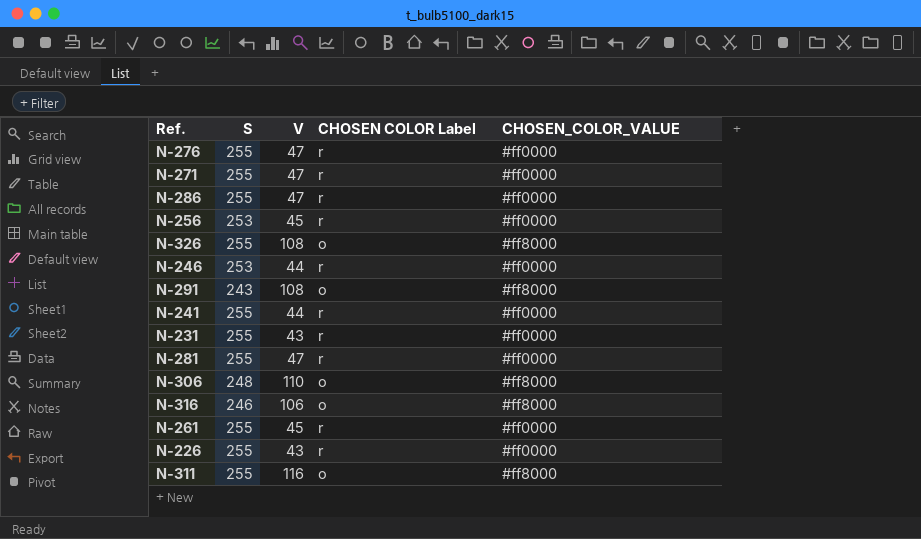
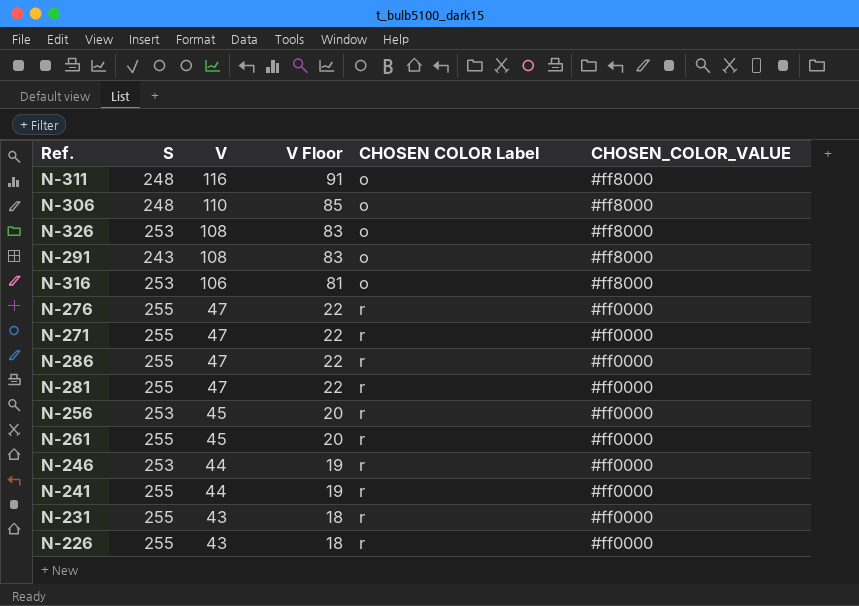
row order: none -> V descending
column V Floor | formula: none -> [V] - 25
N-311 | S: 255 -> 248
N-326 | S: 255 -> 253
N-316 | S: 246 -> 253

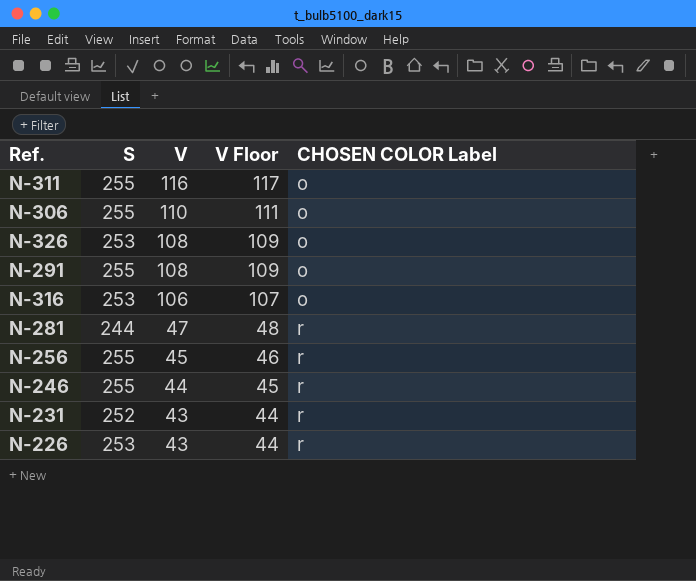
column CHOSEN_COLOR_VALUE | position: 6 -> none
column V Floor | formula: [V] - 25 -> [V] + 1
row N-276: 255 | 47 | 22 | r | #ff0000 -> none
row N-271: 255 | 47 | 22 | r | #ff0000 -> none
row N-286: 255 | 47 | 22 | r | #ff0000 -> none
row N-261: 255 | 45 | 20 | r | #ff0000 -> none
row N-241: 255 | 44 | 19 | r | #ff0000 -> none
N-311 | S: 248 -> 255
N-306 | S: 248 -> 255
N-291 | S: 243 -> 255
N-281 | S: 255 -> 244
N-256 | S: 253 -> 255
N-246 | S: 253 -> 255
N-231 | S: 255 -> 252
N-226 | S: 255 -> 253

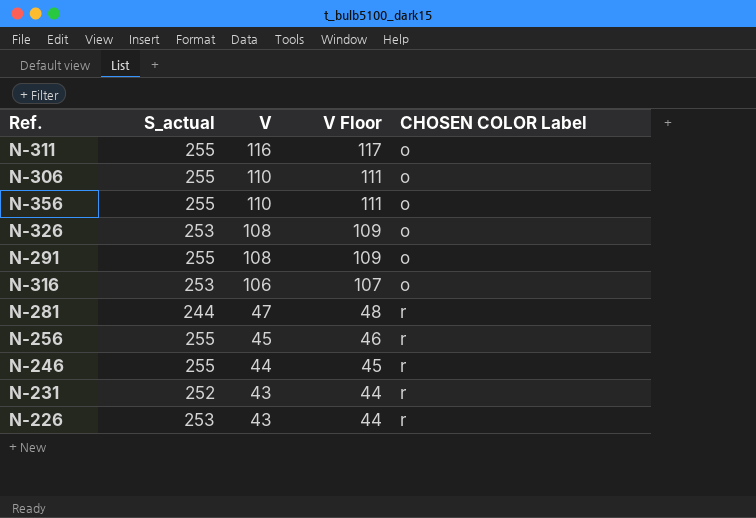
column name: S -> S_actual
row N-356: none -> 255 | 110 | 111 | o

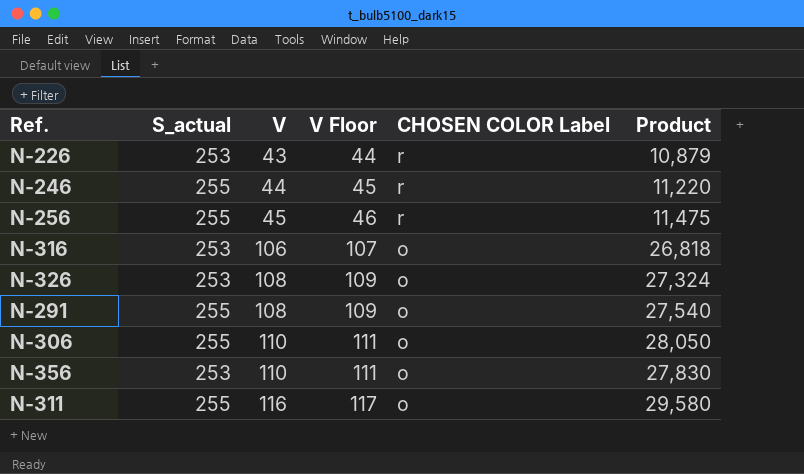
row order: V descending -> V ascending
column Product | formula: none -> [S_actual] * [V]
row N-281: 244 | 47 | 48 | r -> none
row N-231: 252 | 43 | 44 | r -> none
N-356 | S_actual: 255 -> 253

